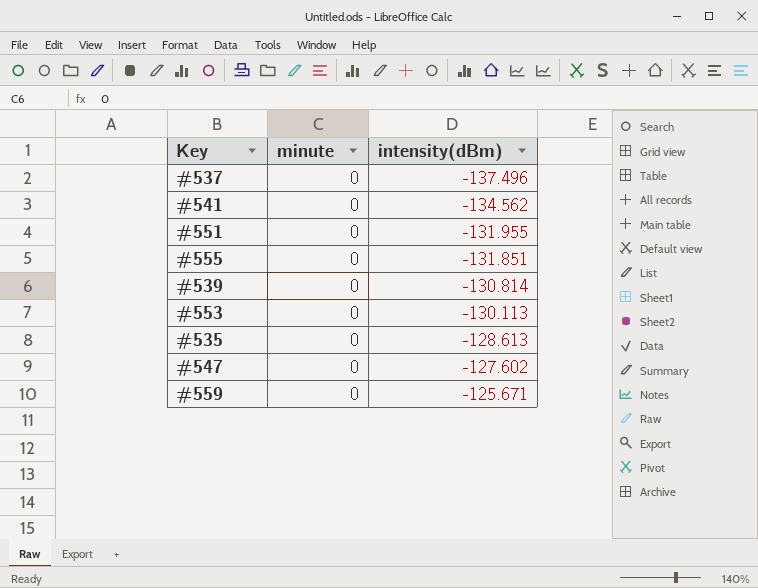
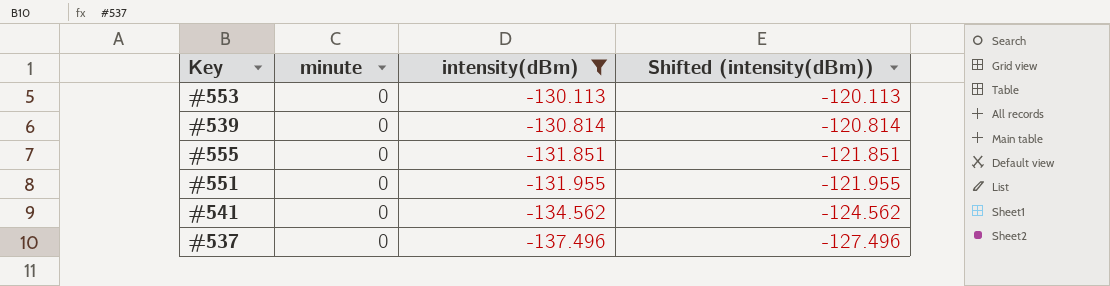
filter: none -> intensity(dBm) <= -130.113
row order: intensity(dBm) ascending -> intensity(dBm) descending
column Shifted (intensity(dBm)) | formula: none -> [intensity(dBm)] + 10

